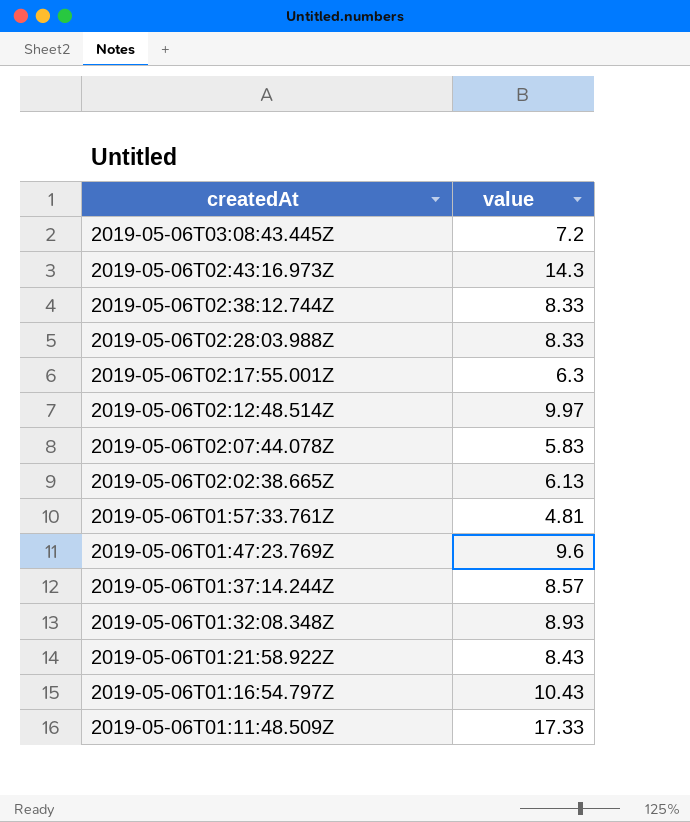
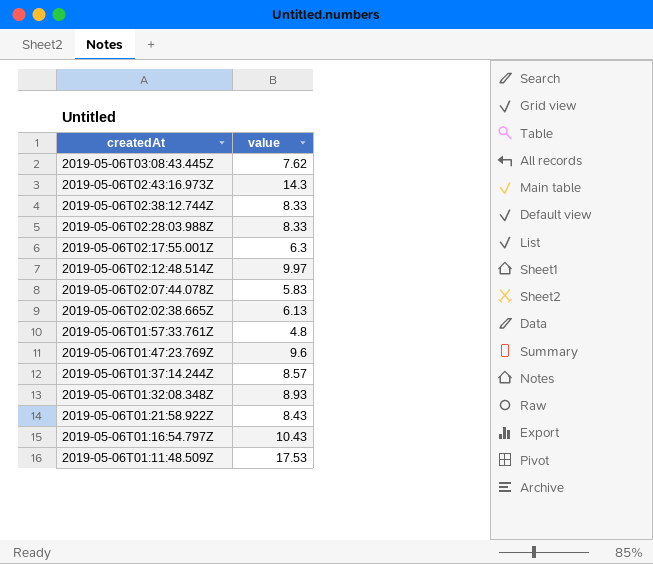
2019-05-06T03:08:43.445Z | value: 7.2 -> 7.62
2019-05-06T01:57:33.761Z | value: 4.81 -> 4.8
2019-05-06T01:11:48.509Z | value: 17.33 -> 17.53

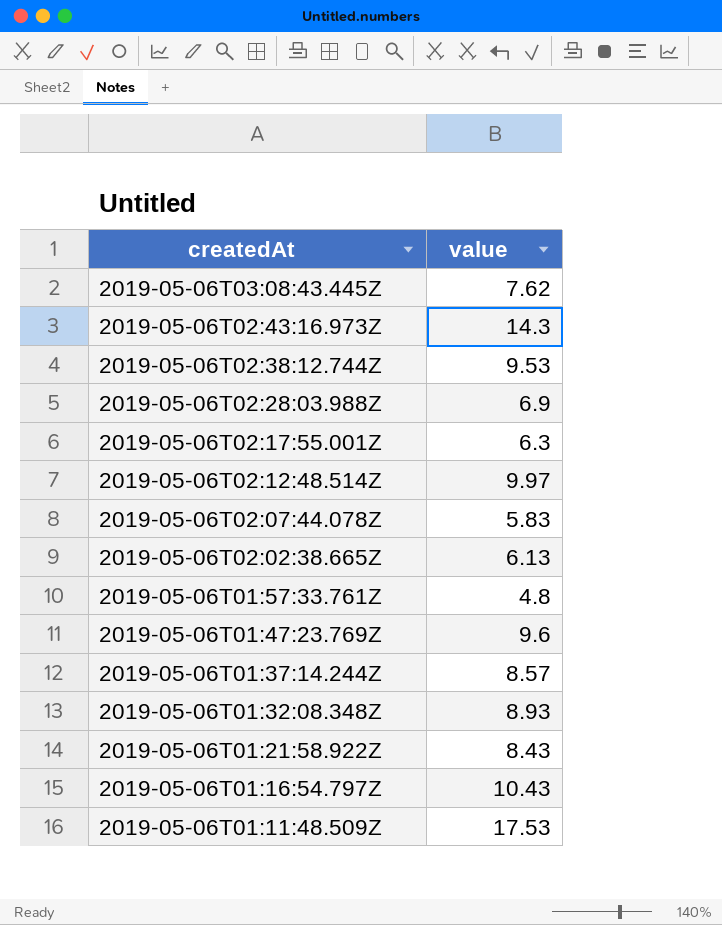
2019-05-06T02:38:12.744Z | value: 8.33 -> 9.53
2019-05-06T02:28:03.988Z | value: 8.33 -> 6.9

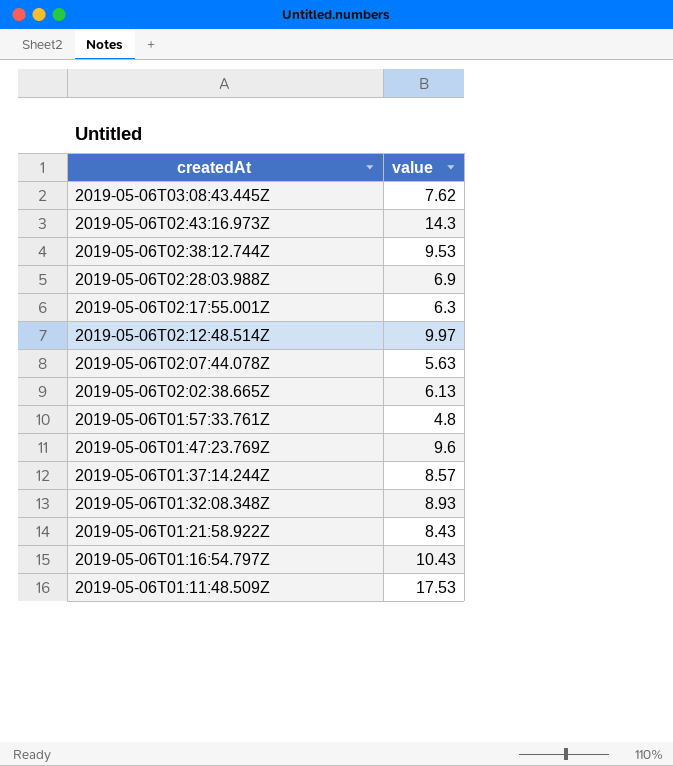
2019-05-06T02:07:44.078Z | value: 5.83 -> 5.63

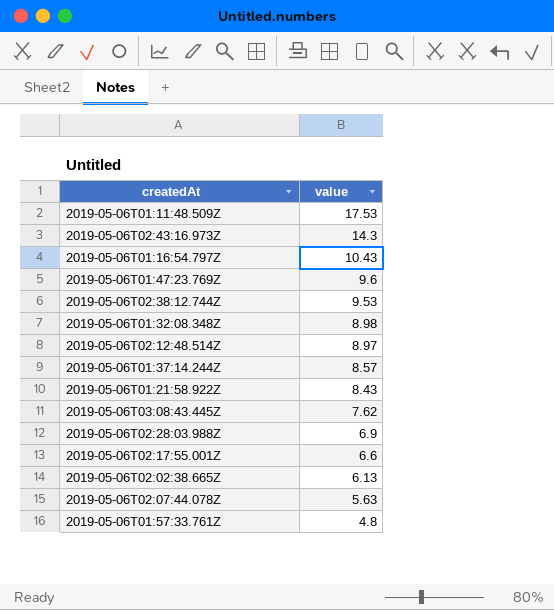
row order: createdAt descending -> value descending
2019-05-06T01:32:08.348Z | value: 8.93 -> 8.98
2019-05-06T02:12:48.514Z | value: 9.97 -> 8.97
2019-05-06T02:17:55.001Z | value: 6.3 -> 6.6

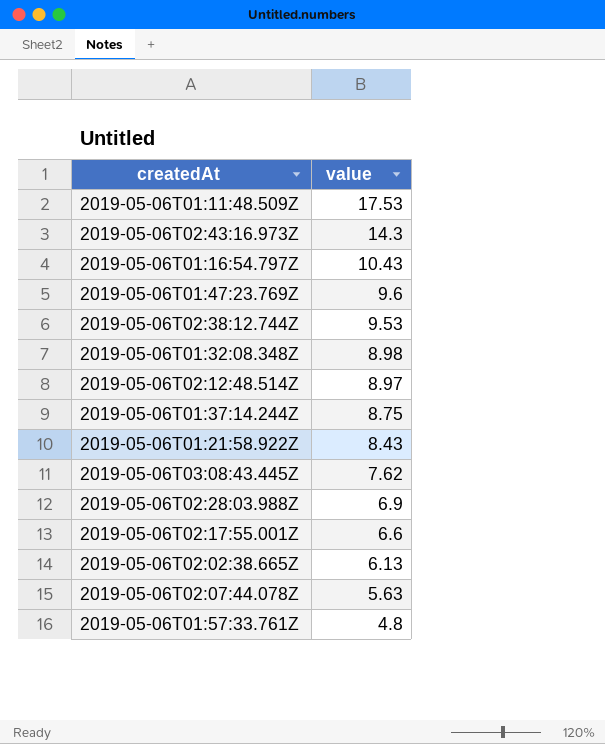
2019-05-06T01:37:14.244Z | value: 8.57 -> 8.75

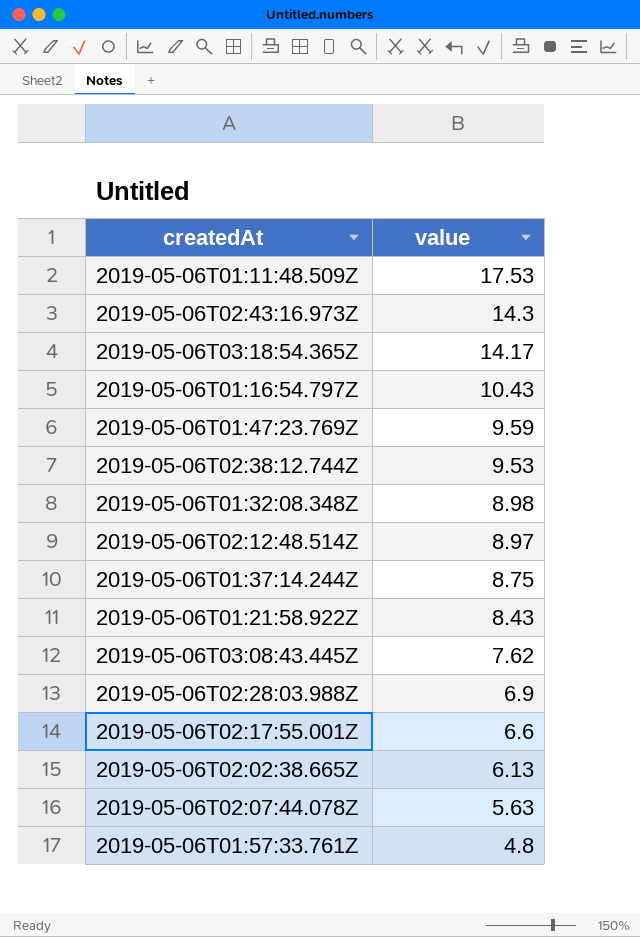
row 2019-05-06T03:18:54.365Z: none -> 14.17
2019-05-06T01:47:23.769Z | value: 9.6 -> 9.59

